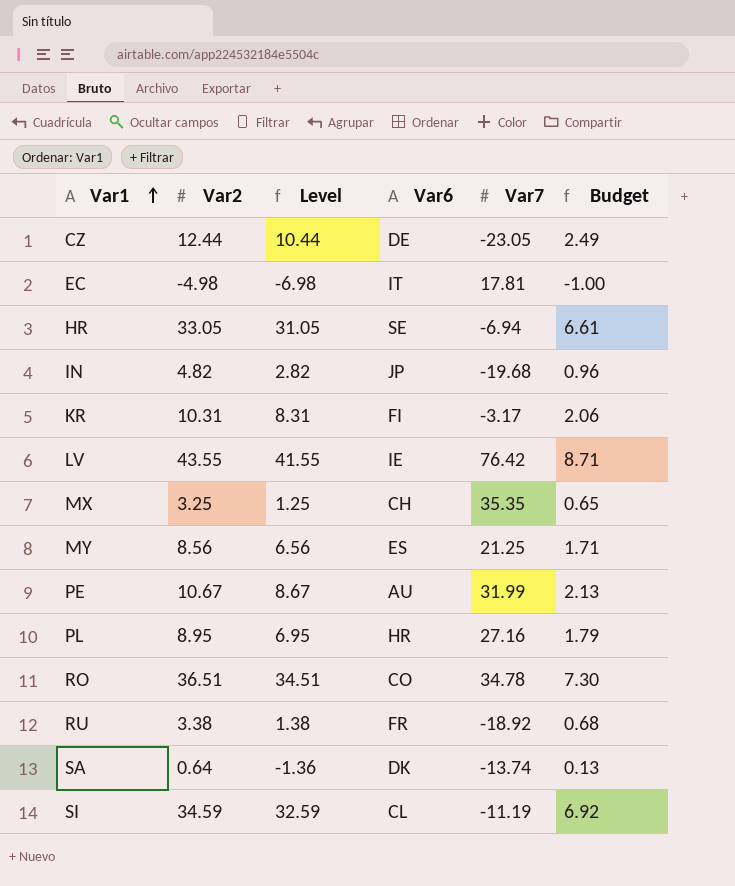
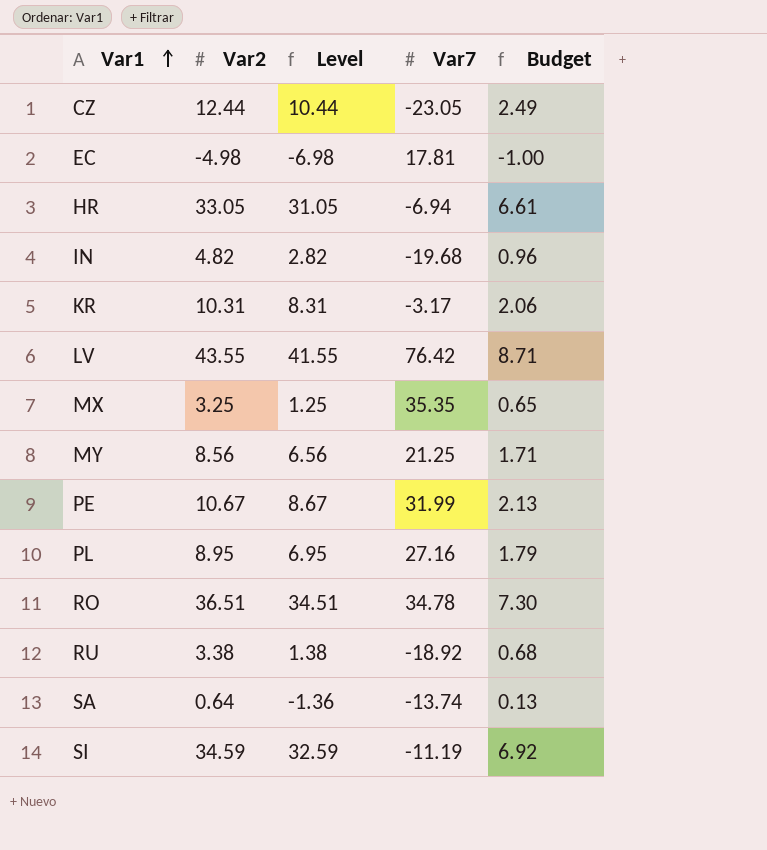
column Var6 | position: 4 -> none

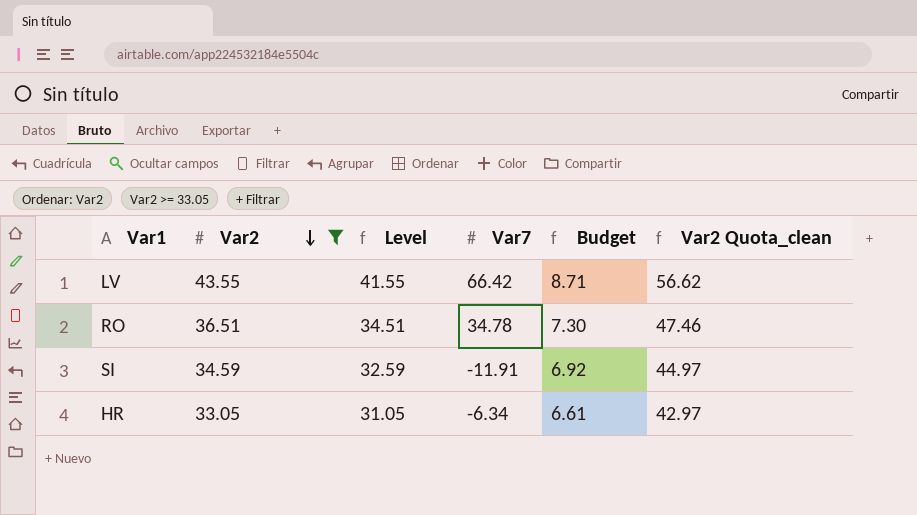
filter: none -> Var2 >= 33.05
row order: Var1 ascending -> Var2 descending
column Var2 Quota_clean | formula: none -> [Var2] * 1.3
LV | Var7: 76.42 -> 66.42
SI | Var7: -11.19 -> -11.91
HR | Var7: -6.94 -> -6.34

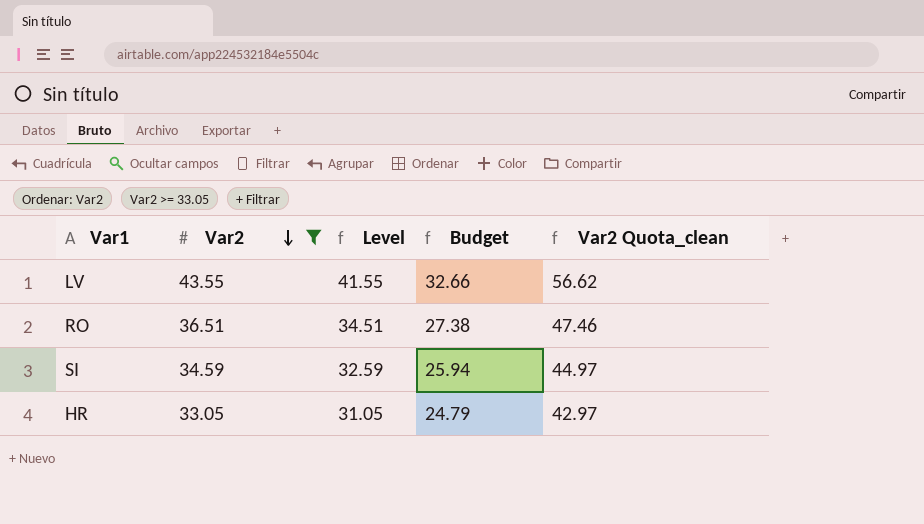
column Var7 | position: 4 -> none
column Budget | formula: [Var2] * 0.2 -> [Var2] * 0.75

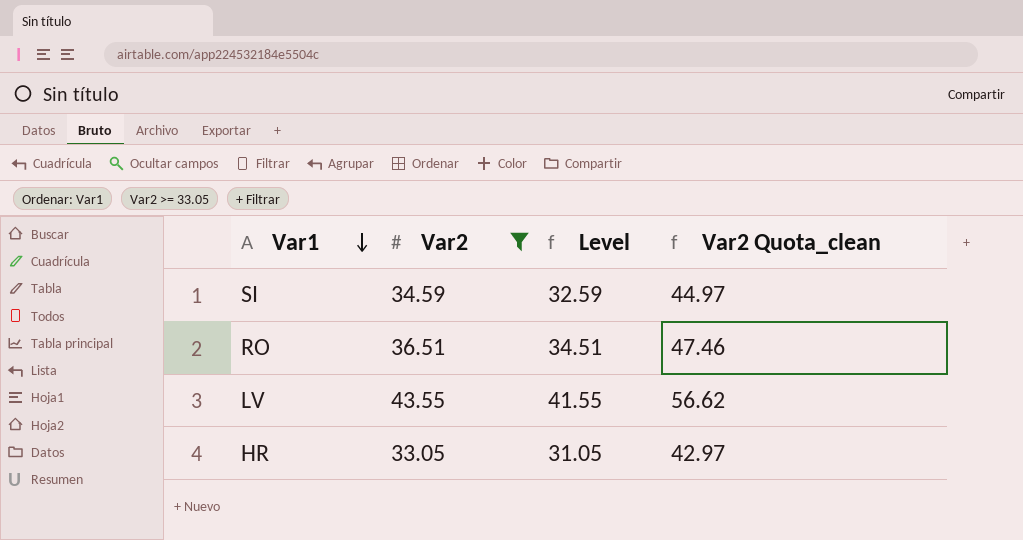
row order: Var2 descending -> Var1 descending
column Budget | formula: [Var2] * 0.75 -> none

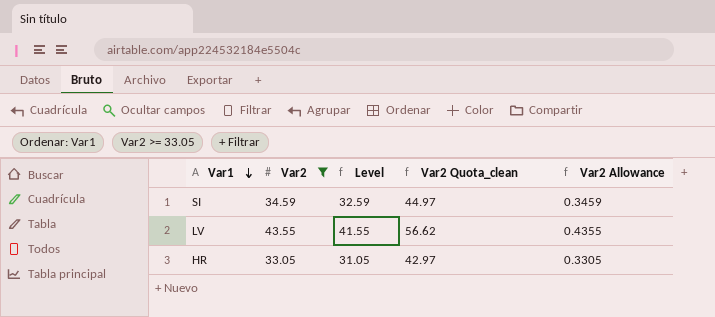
column Var2 Allowance | formula: none -> [Var2] * 0.01
row RO: 36.51 | 34.51 | 47.46 -> none

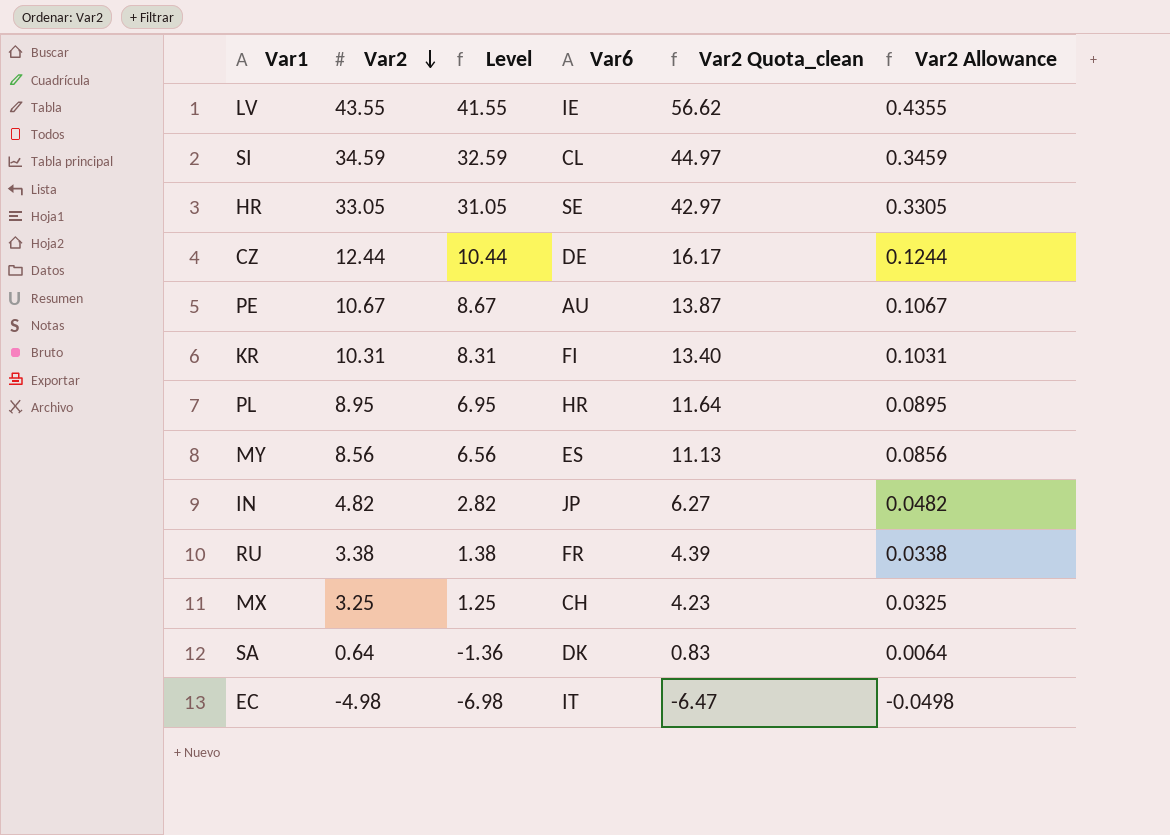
filter: Var2 >= 33.05 -> none
row order: Var1 descending -> Var2 descending
column Var6 | position: none -> 4

